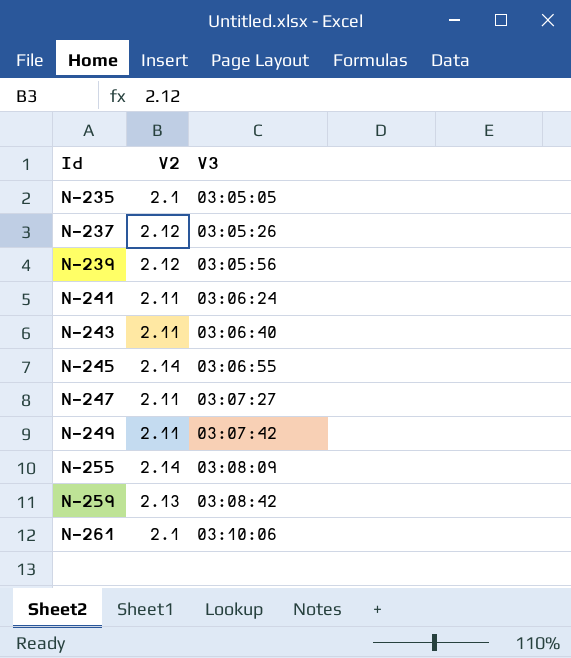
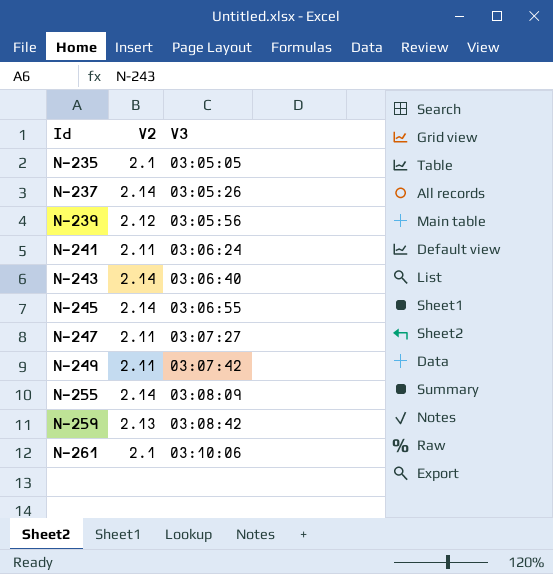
N-237 | V2: 2.12 -> 2.14
N-243 | V2: 2.11 -> 2.14

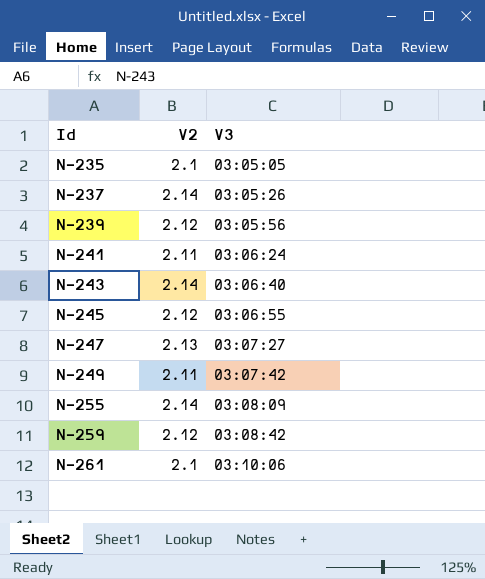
N-245 | V2: 2.14 -> 2.12
N-247 | V2: 2.11 -> 2.13
N-259 | V2: 2.13 -> 2.12

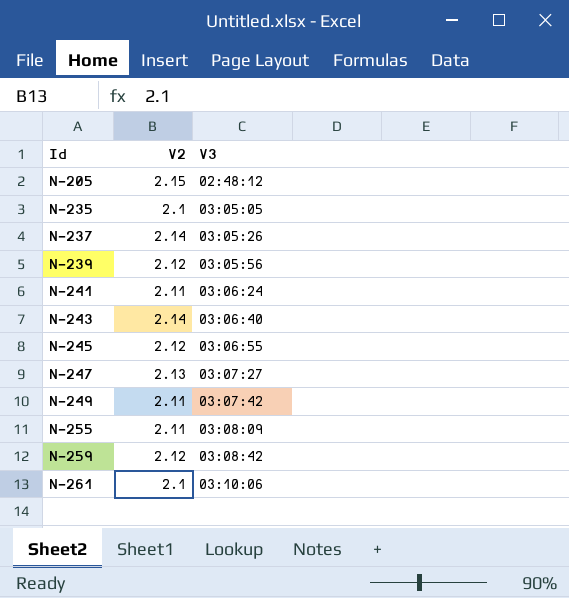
row N-205: none -> 2.15 | 02:48:12
N-255 | V2: 2.14 -> 2.11

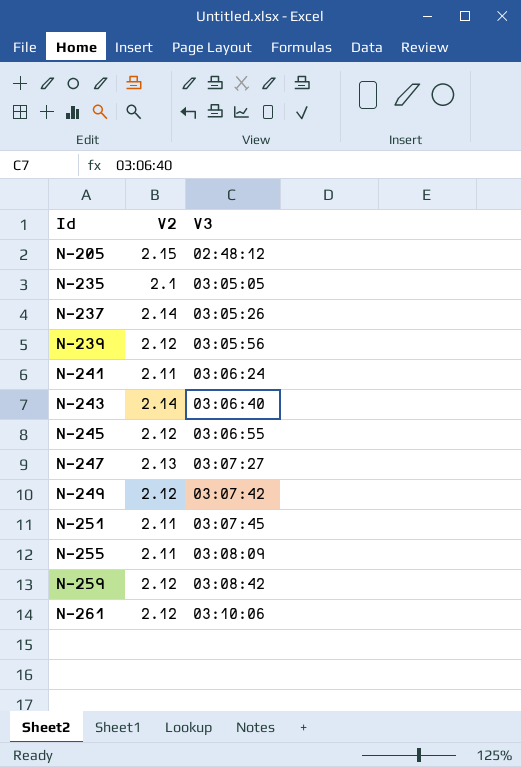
N-249 | V2: 2.11 -> 2.12
row N-251: none -> 2.11 | 03:07:45
N-261 | V2: 2.1 -> 2.12

